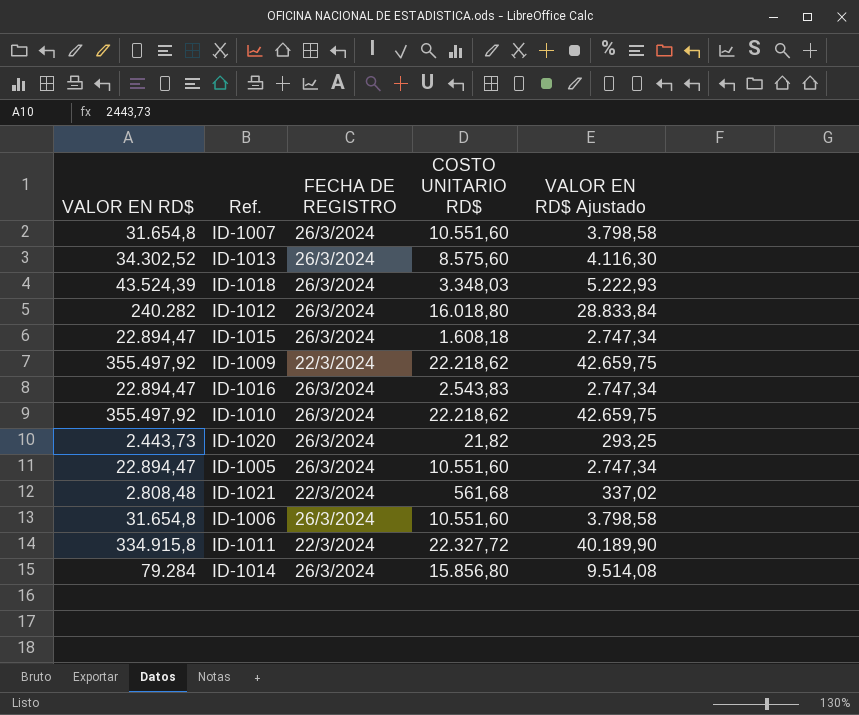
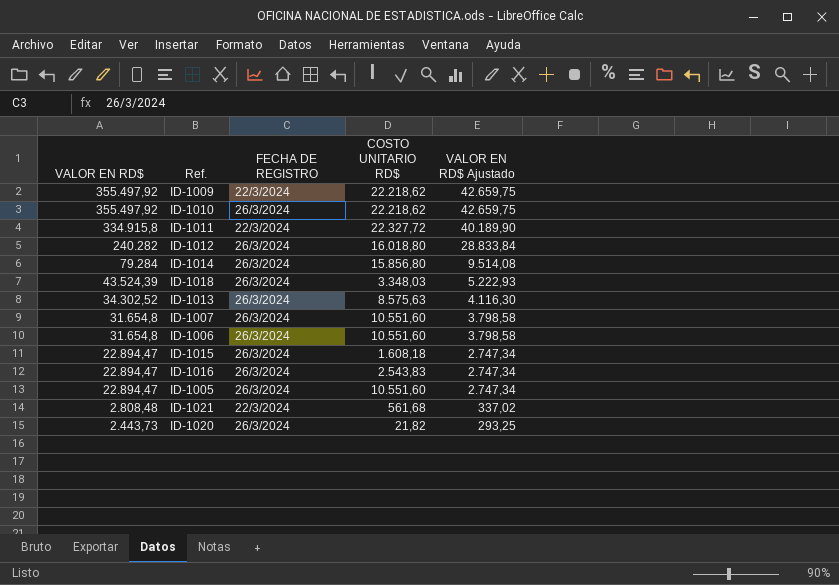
row order: none -> VALOR EN RD$ descending
ID-1013 | COSTO UNITARIO RD$: 8.575,60 -> 8.575,63

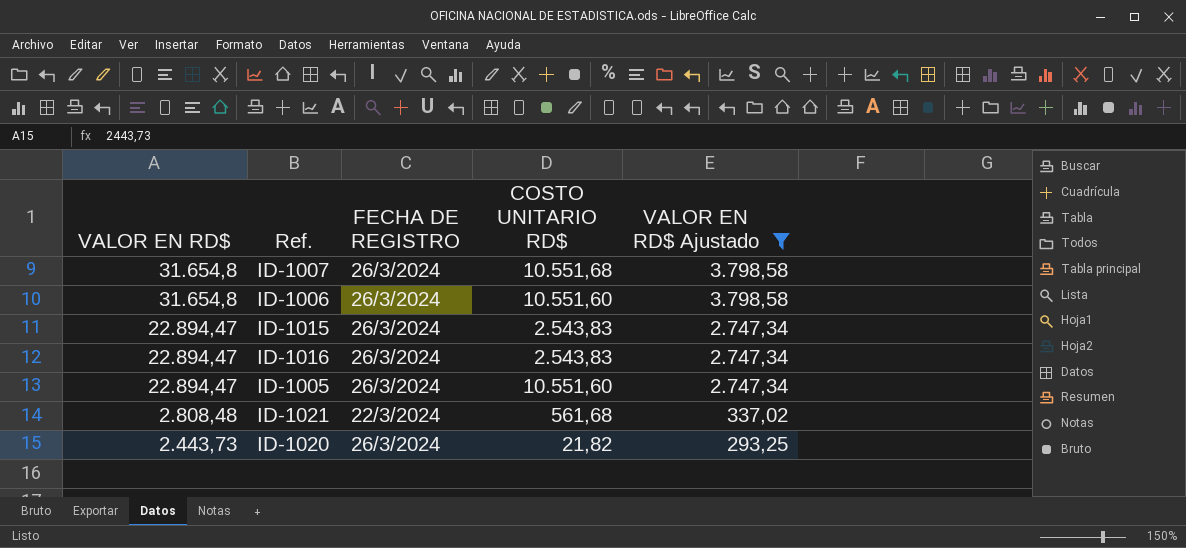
filter: none -> VALOR EN RD$ Ajustado <= 3.798,58
ID-1007 | COSTO UNITARIO RD$: 10.551,60 -> 10.551,68
ID-1015 | COSTO UNITARIO RD$: 1.608,18 -> 2.543,83

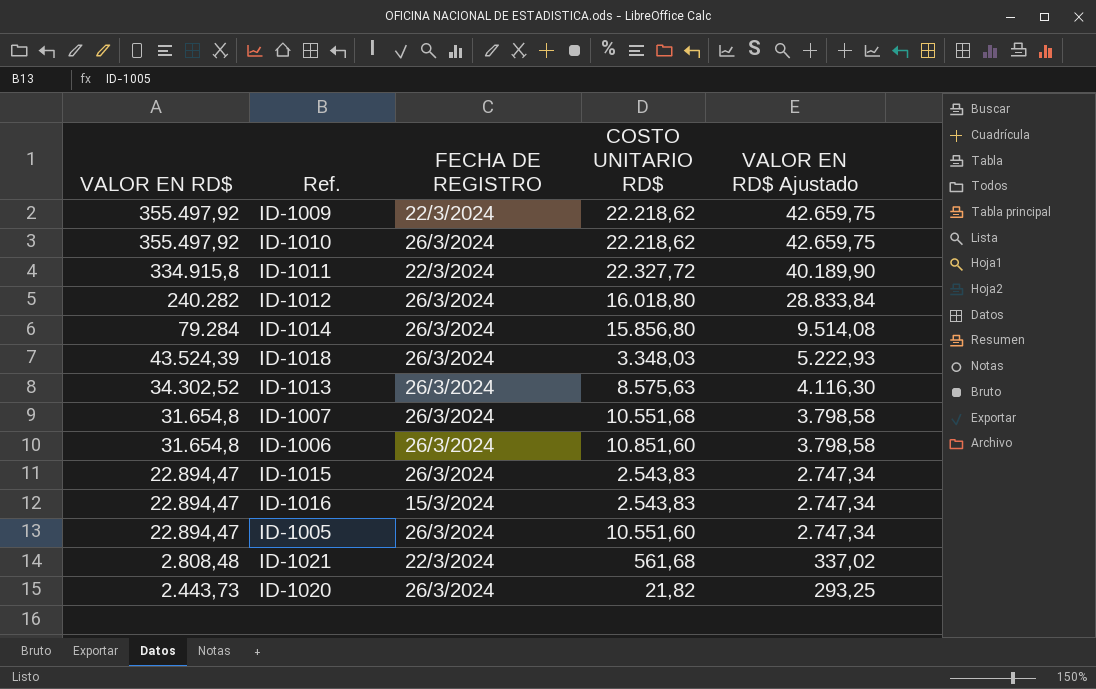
filter: VALOR EN RD$ Ajustado <= 3.798,58 -> none
ID-1006 | COSTO UNITARIO RD$: 10.551,60 -> 10.851,60
ID-1016 | FECHA DE REGISTRO: 26/3/2024 -> 15/3/2024

